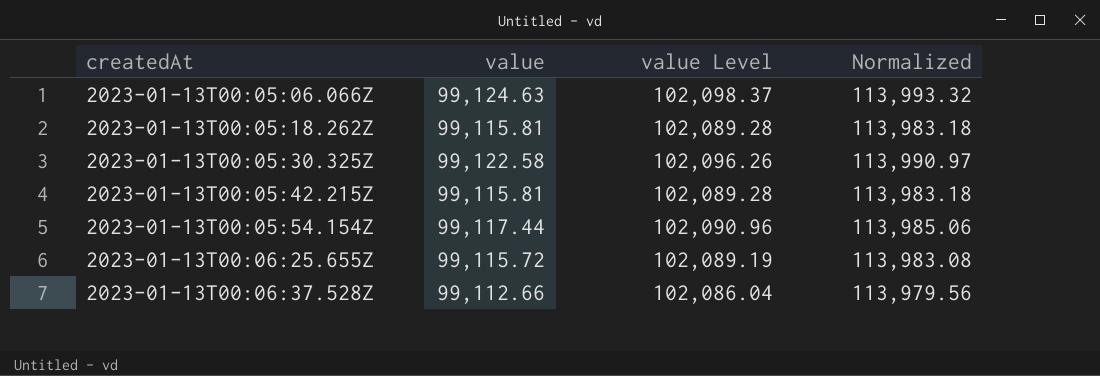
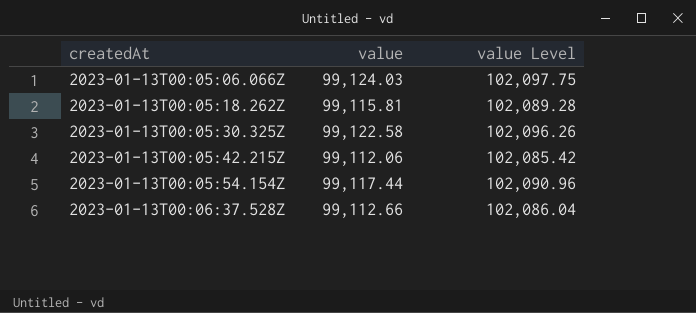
column Normalized | formula: [value] * 1.15 -> none
row 2023-01-13T00:06:25.655Z: 99,115.72 | 102,089.19 | 113,983.08 -> none
2023-01-13T00:05:06.066Z | value: 99,124.63 -> 99,124.03
2023-01-13T00:05:06.066Z | value Level: 102,098.37 -> 102,097.75
2023-01-13T00:05:42.215Z | value: 99,115.81 -> 99,112.06
2023-01-13T00:05:42.215Z | value Level: 102,089.28 -> 102,085.42

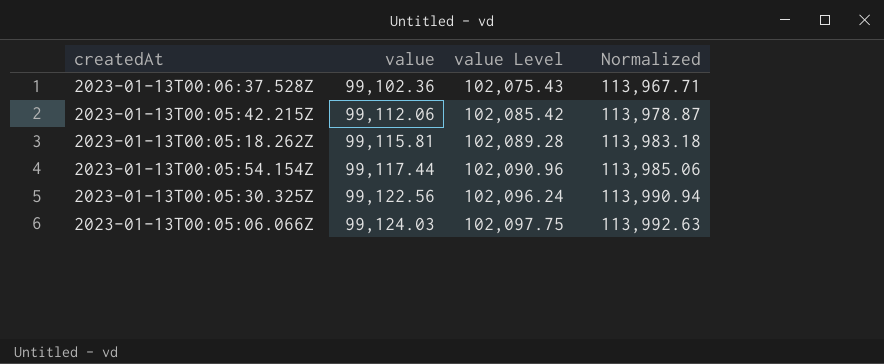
row order: createdAt ascending -> value ascending
column Normalized | formula: none -> [value] * 1.15
2023-01-13T00:06:37.528Z | value: 99,112.66 -> 99,102.36
2023-01-13T00:06:37.528Z | value Level: 102,086.04 -> 102,075.43
2023-01-13T00:05:30.325Z | value: 99,122.58 -> 99,122.56
2023-01-13T00:05:30.325Z | value Level: 102,096.26 -> 102,096.24

